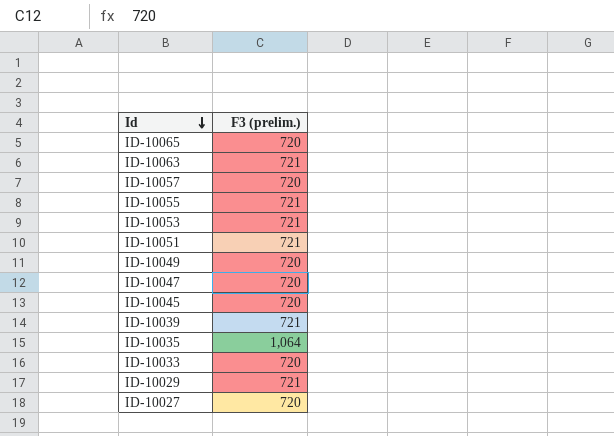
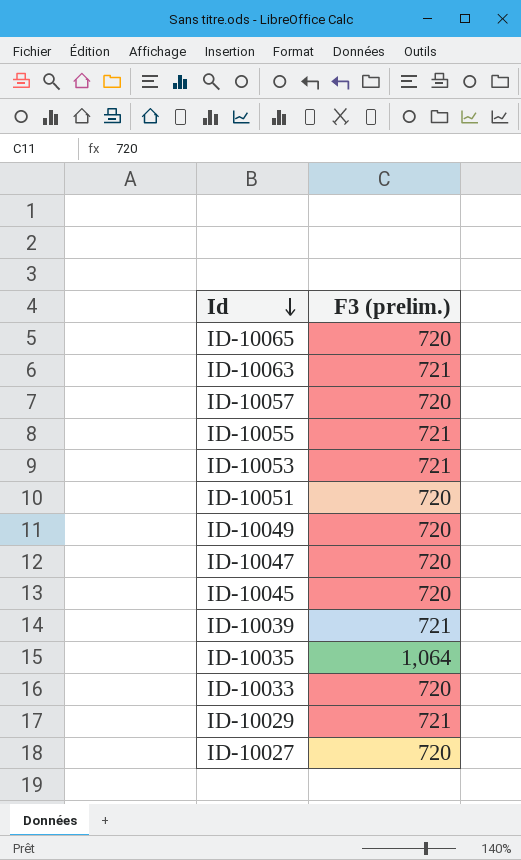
ID-10051 | F3 (prelim.): 721 -> 720

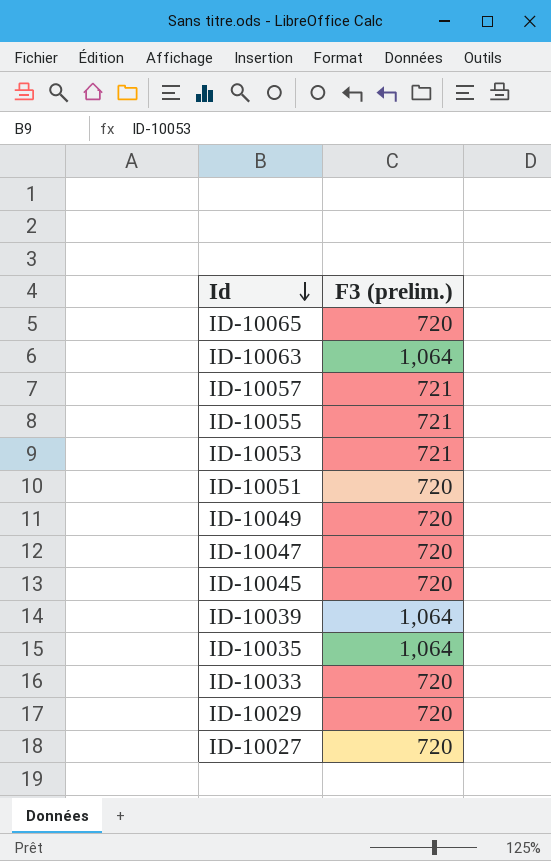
ID-10063 | F3 (prelim.): 721 -> 1,064
ID-10057 | F3 (prelim.): 720 -> 721
ID-10039 | F3 (prelim.): 721 -> 1,064
ID-10029 | F3 (prelim.): 721 -> 720

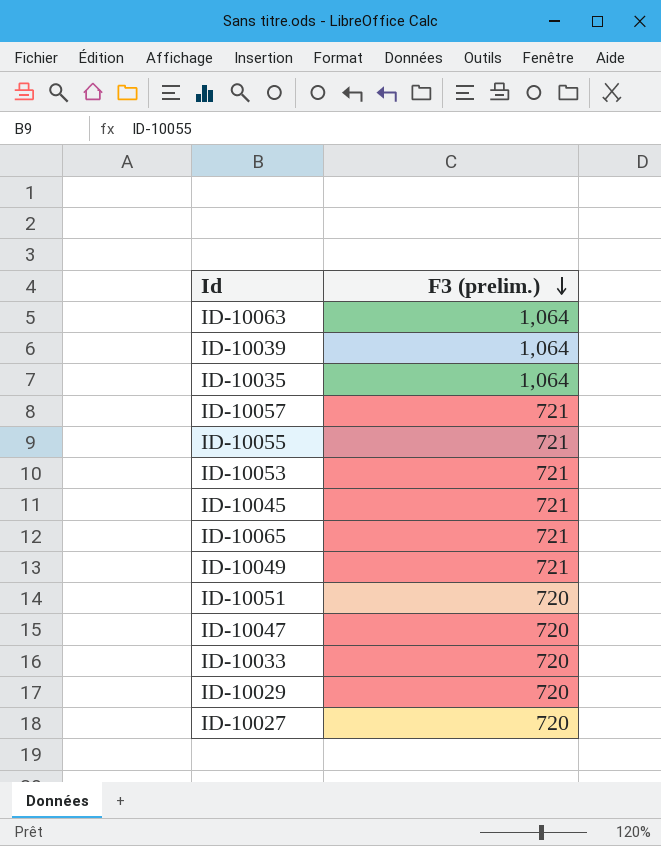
row order: Id descending -> F3 (prelim.) descending
ID-10045 | F3 (prelim.): 720 -> 721
ID-10065 | F3 (prelim.): 720 -> 721
ID-10049 | F3 (prelim.): 720 -> 721

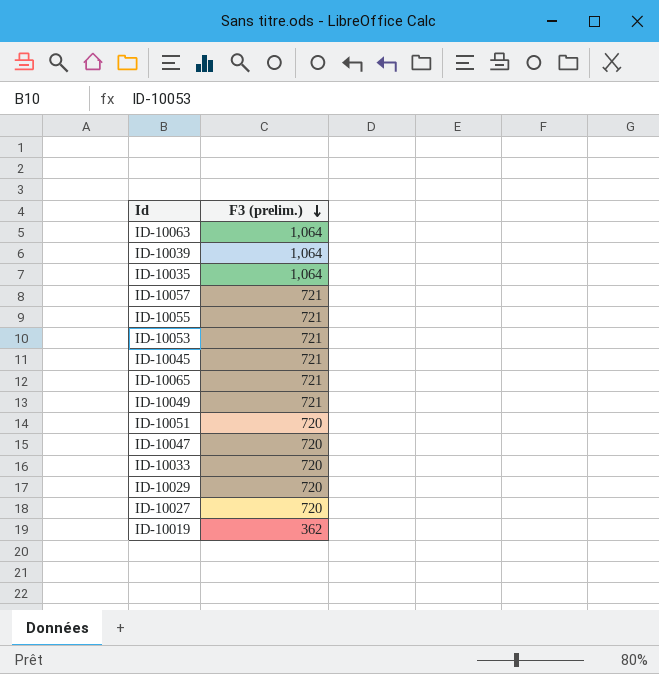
row ID-10019: none -> 362

